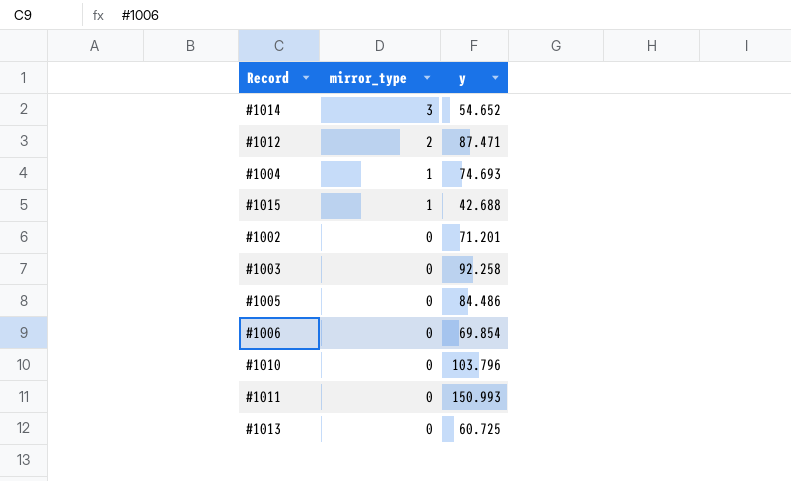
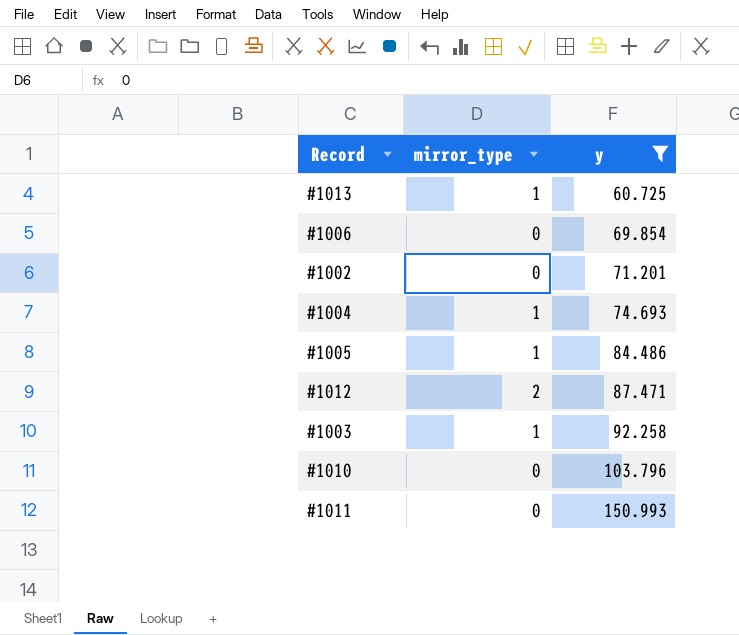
filter: none -> y >= 60.725
row order: mirror_type descending -> y ascending
#1013 | mirror_type: 0 -> 1
#1005 | mirror_type: 0 -> 1
#1003 | mirror_type: 0 -> 1

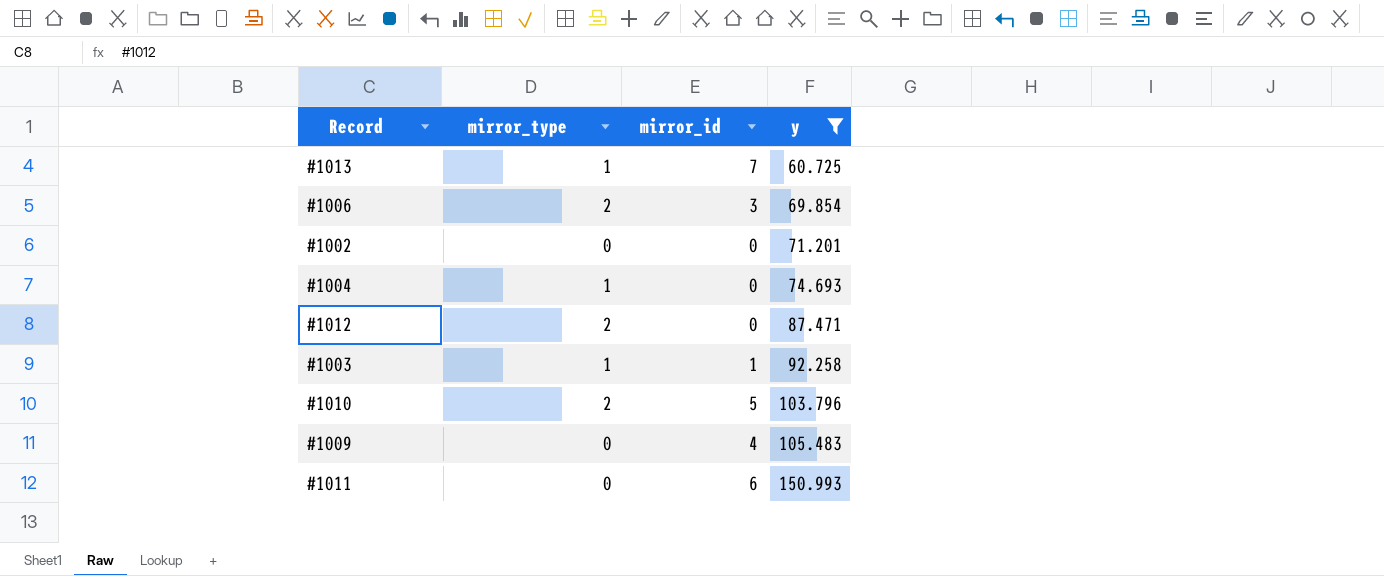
column mirror_id | position: none -> 3
row #1005: 1 | 84.486 -> none
#1006 | mirror_type: 0 -> 2
#1010 | mirror_type: 0 -> 2
row #1009: none -> 0 | 4 | 105.483

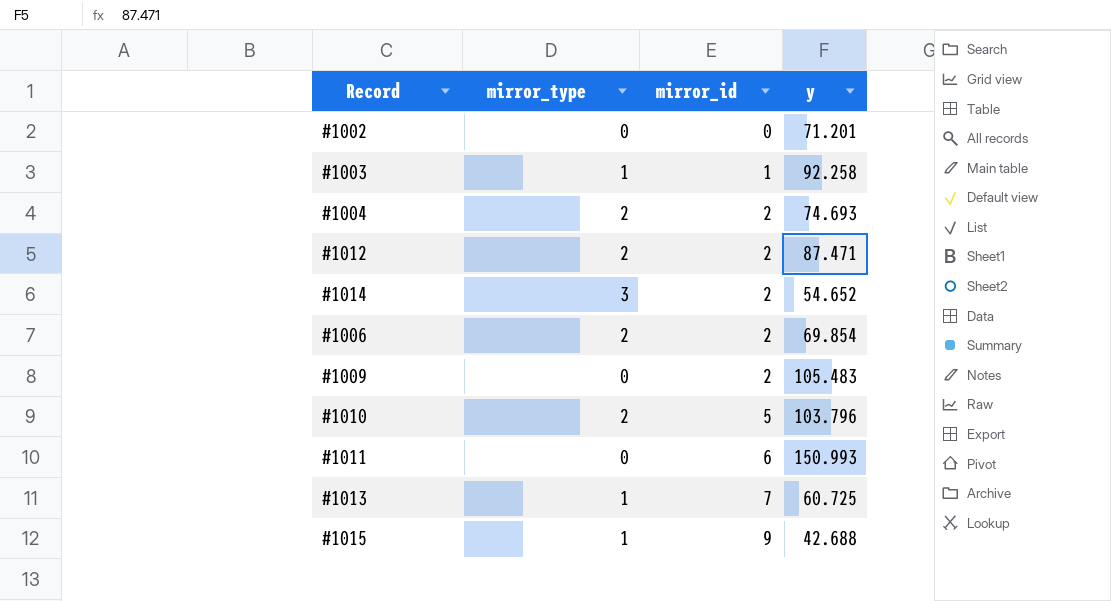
filter: y >= 60.725 -> none
row order: y ascending -> mirror_id ascending
#1004 | mirror_type: 1 -> 2
#1004 | mirror_id: 0 -> 2
#1012 | mirror_id: 0 -> 2
#1006 | mirror_id: 3 -> 2
#1009 | mirror_id: 4 -> 2

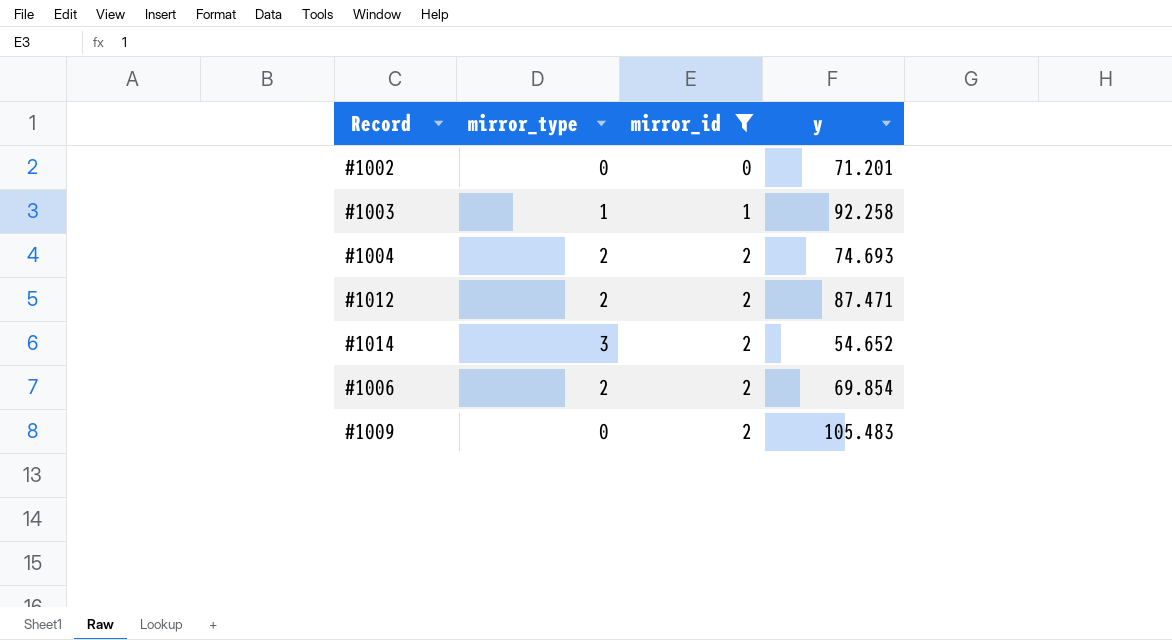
filter: none -> mirror_id <= 2

